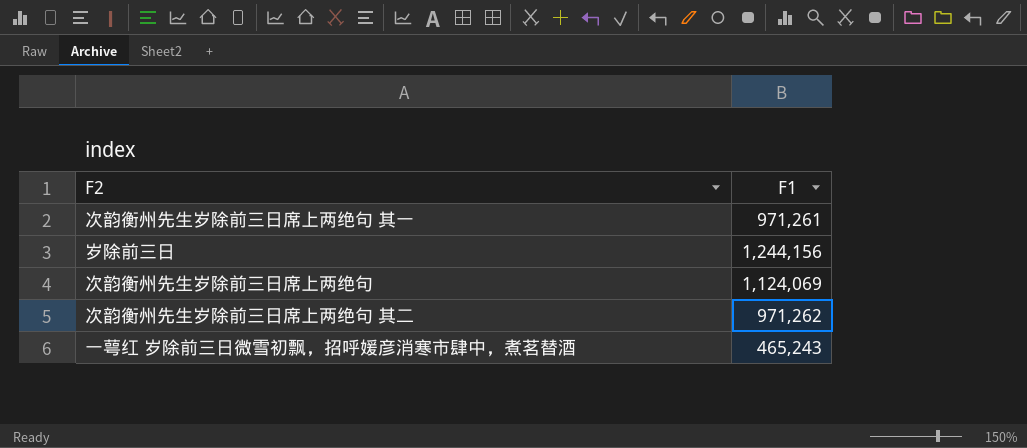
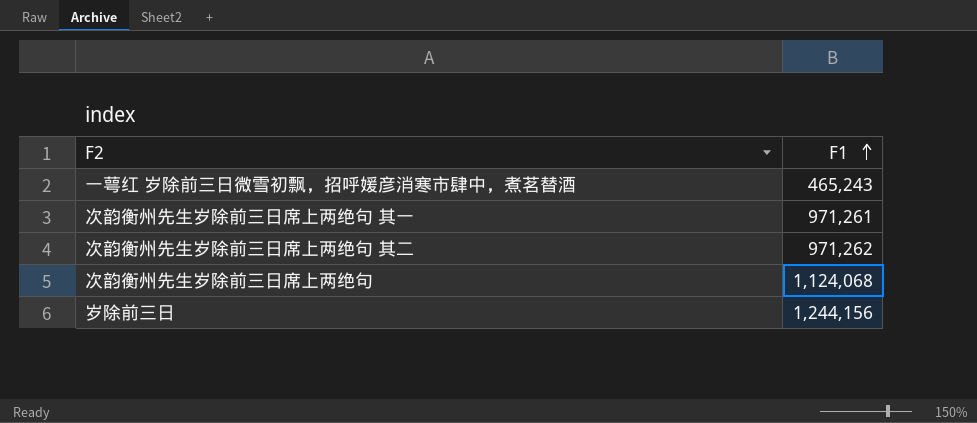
row order: none -> F1 ascending
次韵衡州先生岁除前三日席上两绝句 | F1: 1,124,069 -> 1,124,068

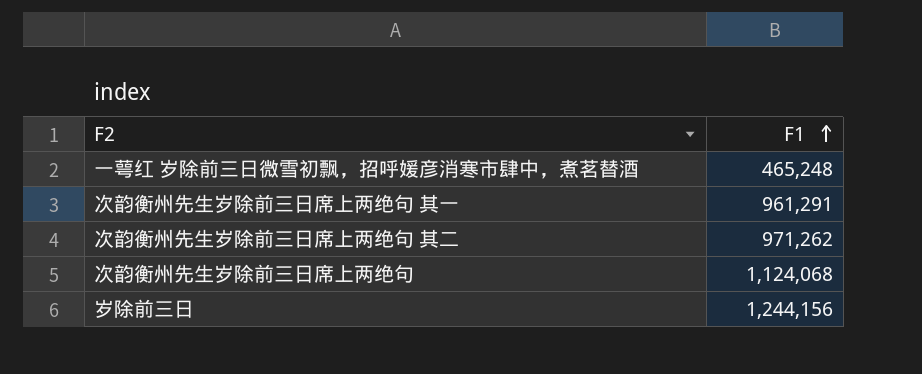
一萼红 岁除前三日微雪初飘，招呼媛彦消寒市肆中，煮茗替酒 | F1: 465,243 -> 465,248
次韵衡州先生岁除前三日席上两绝句 其一 | F1: 971,261 -> 961,291

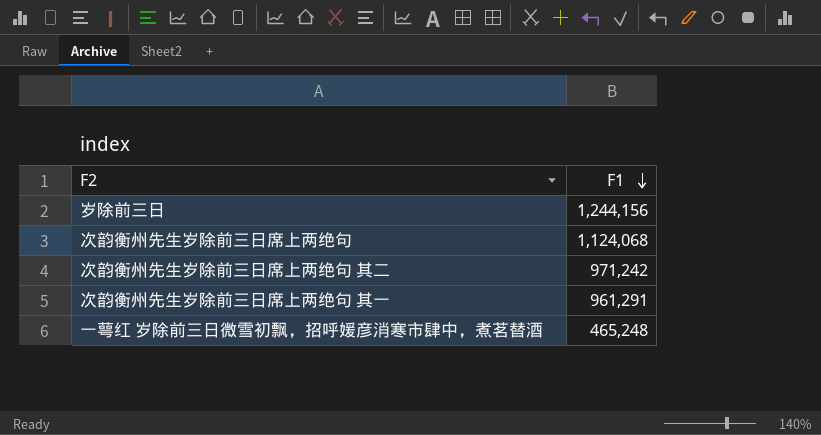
row order: F1 ascending -> F1 descending
次韵衡州先生岁除前三日席上两绝句 其二 | F1: 971,262 -> 971,242

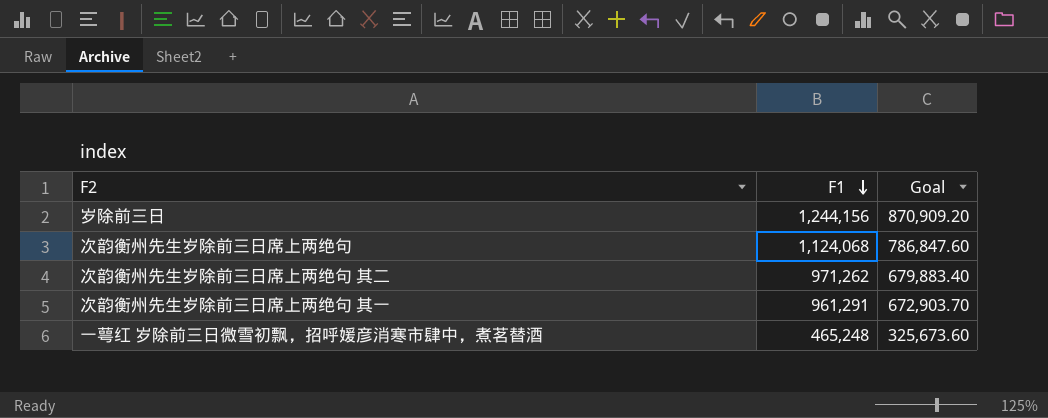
column Goal | formula: none -> [F1] * 0.7
次韵衡州先生岁除前三日席上两绝句 其二 | F1: 971,242 -> 971,262

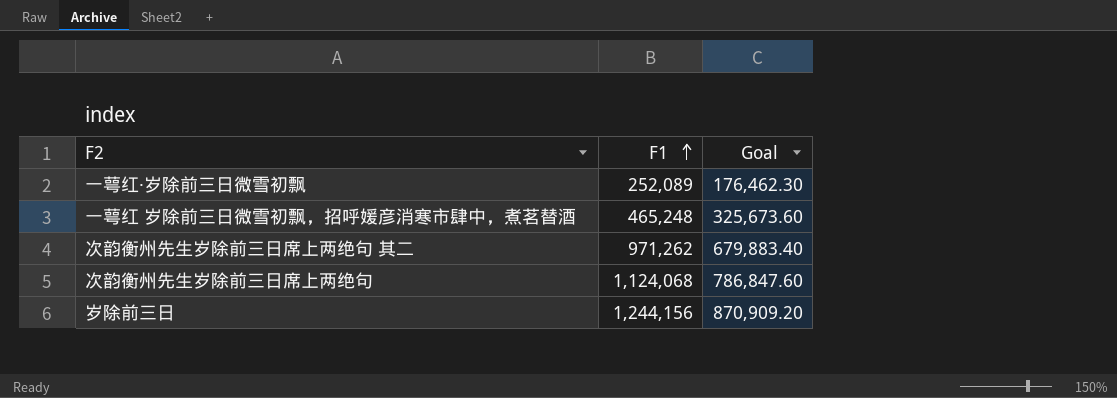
row order: F1 descending -> F1 ascending
row 次韵衡州先生岁除前三日席上两绝句 其一: 961,291 | 672,903.70 -> none
row 一萼红·岁除前三日微雪初飘: none -> 252,089 | 176,462.30

